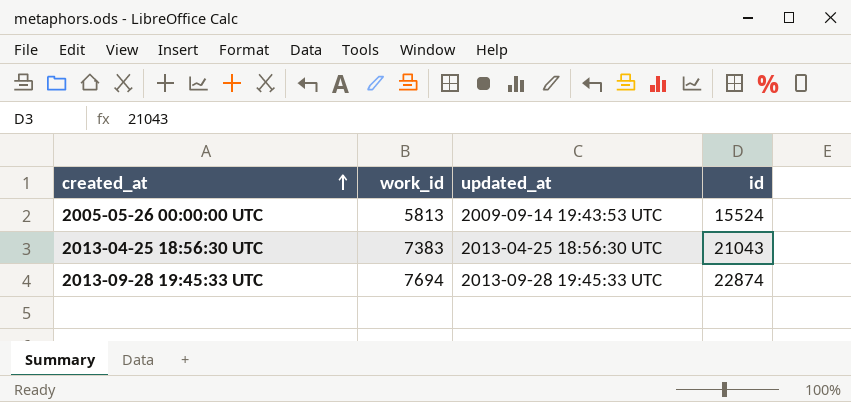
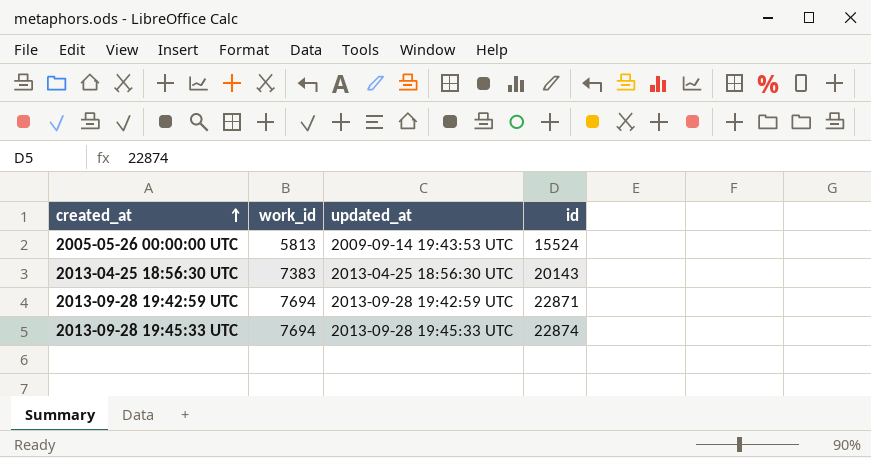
2013-04-25 18:56:30 UTC | id: 21043 -> 20143
row 2013-09-28 19:42:59 UTC: none -> 7694 | 2013-09-28 19:42:59 UTC | 22871

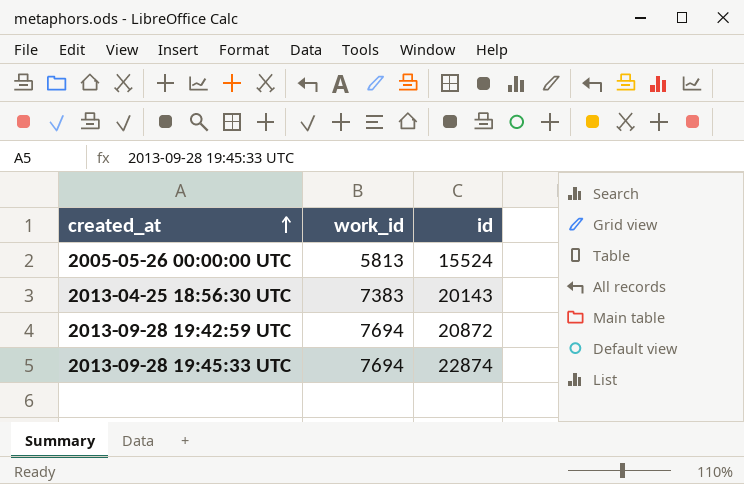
column updated_at | position: 3 -> none
2013-09-28 19:42:59 UTC | id: 22871 -> 20872

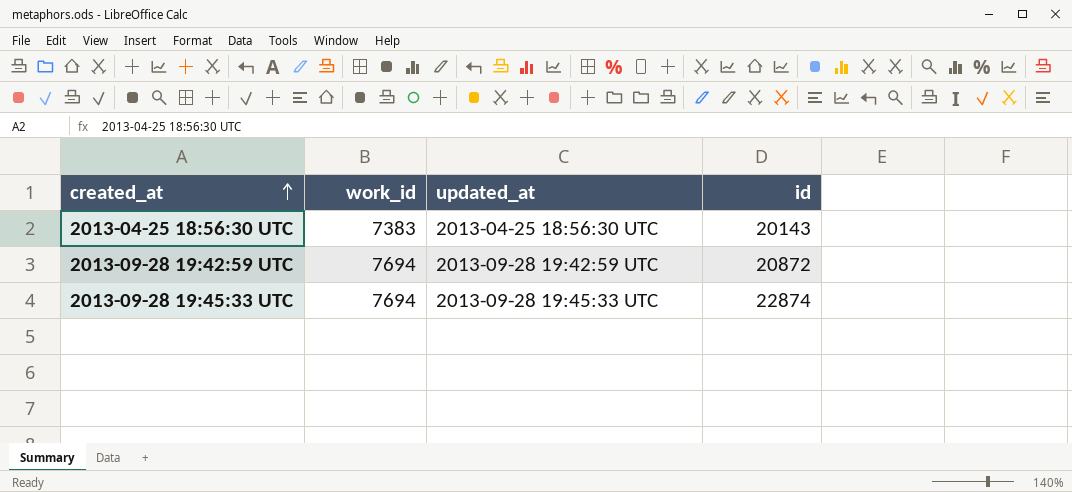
column updated_at | position: none -> 3
row 2005-05-26 00:00:00 UTC: 5813 | 15524 -> none

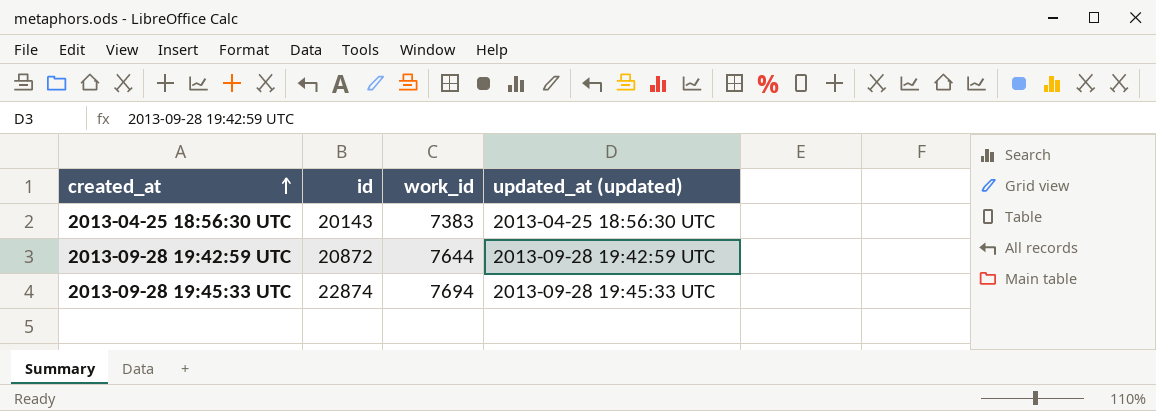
column id | position: 4 -> 2
column name: updated_at -> updated_at (updated)
2013-09-28 19:42:59 UTC | work_id: 7694 -> 7644

